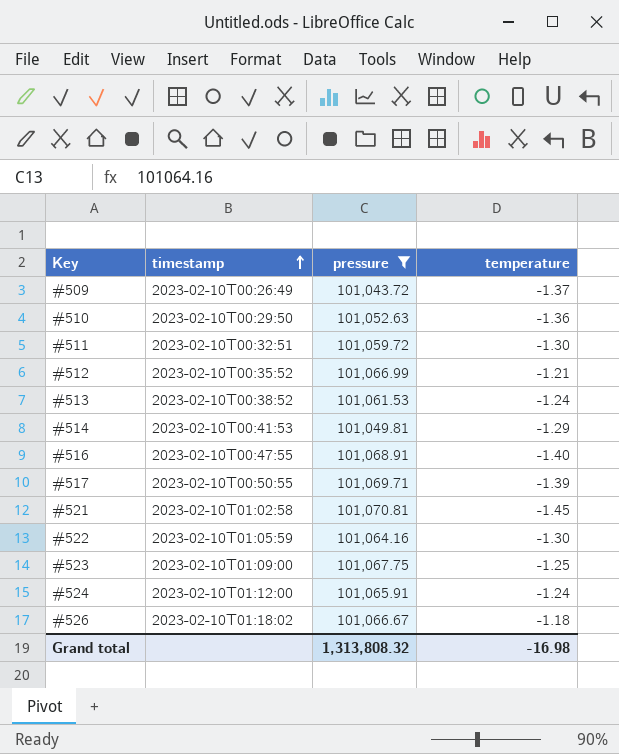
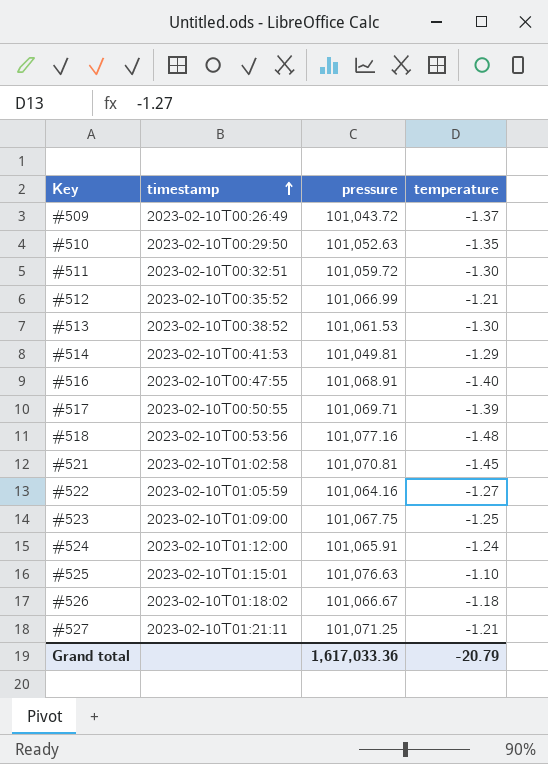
filter: pressure <= 101,070.81 -> none
#510 | temperature: -1.36 -> -1.35
#513 | temperature: -1.24 -> -1.30
#522 | temperature: -1.30 -> -1.27
Grand total | pressure: 1,313,808.32 -> 1,617,033.36
Grand total | temperature: -16.98 -> -20.79

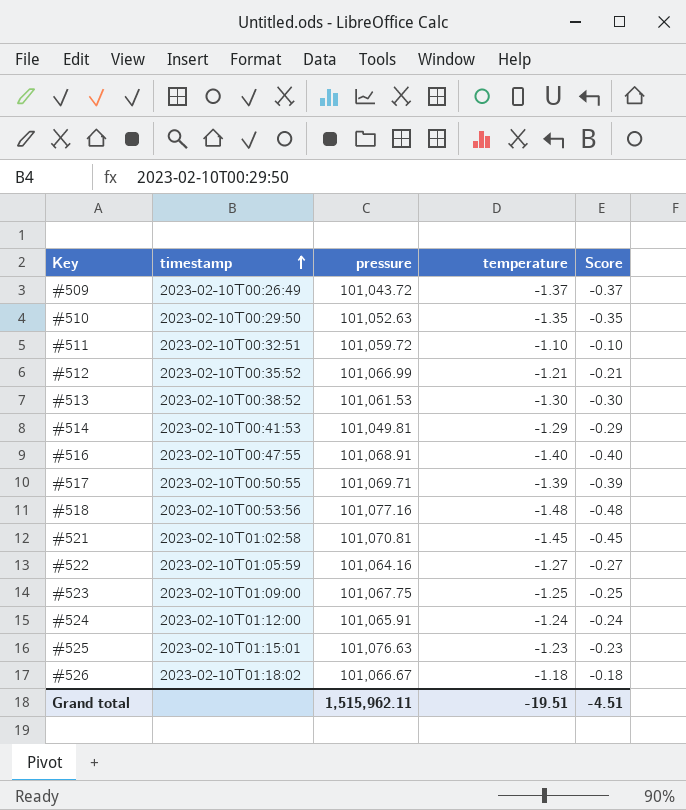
column Score | formula: none -> [temperature] + 1
row #527: 2023-02-10T01:21:11 | 101,071.25 | -1.21 -> none
#511 | temperature: -1.30 -> -1.10
#525 | temperature: -1.10 -> -1.23
Grand total | pressure: 1,617,033.36 -> 1,515,962.11
Grand total | temperature: -20.79 -> -19.51

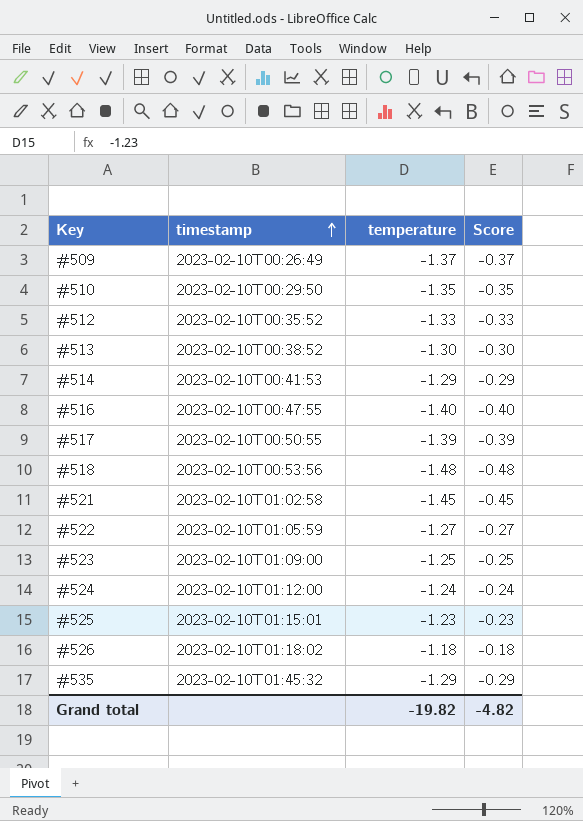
column pressure | position: 3 -> none
row #511: 2023-02-10T00:32:51 | 101,059.72 | -1.10 | -0.10 -> none
#512 | temperature: -1.21 -> -1.33
#512 | Score: -0.21 -> -0.33
row #535: none -> 2023-02-10T01:45:32 | -1.29 | -0.29
Grand total | temperature: -19.51 -> -19.82
Grand total | Score: -4.51 -> -4.82

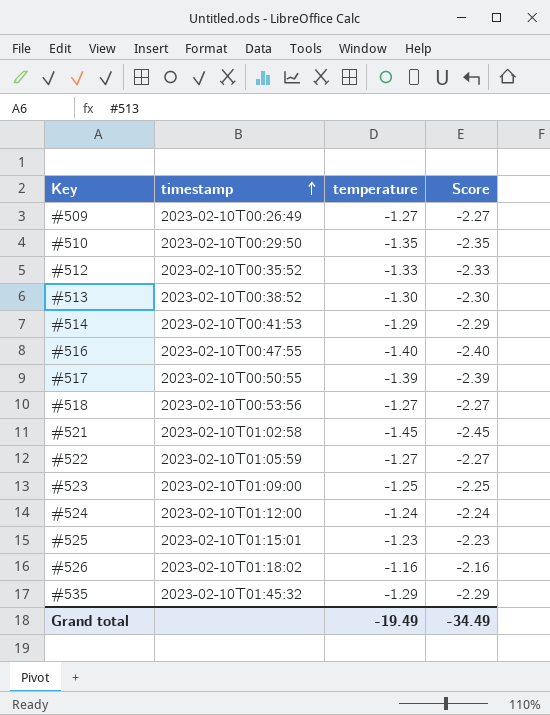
column Score | formula: [temperature] + 1 -> [temperature] - 1
#509 | temperature: -1.37 -> -1.27
#518 | temperature: -1.48 -> -1.27
#526 | temperature: -1.18 -> -1.16
Grand total | temperature: -19.82 -> -19.49
Grand total | Score: -4.82 -> -34.49

